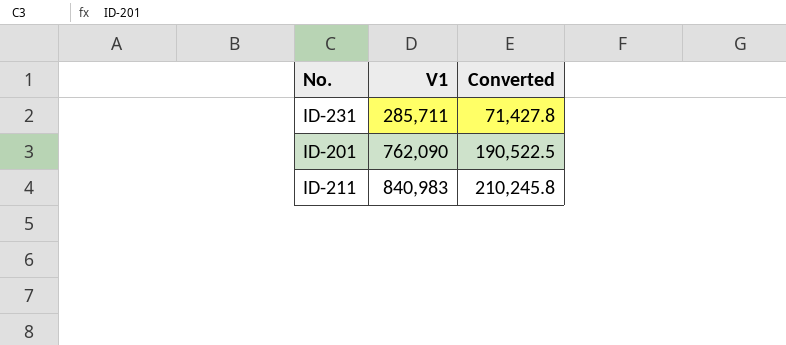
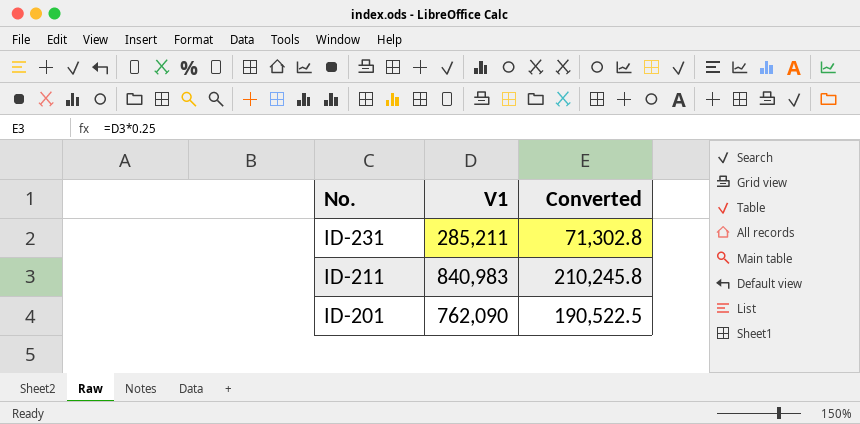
row order: V1 ascending -> No. descending
ID-231 | V1: 285,711 -> 285,211
ID-231 | Converted: 71,427.8 -> 71,302.8

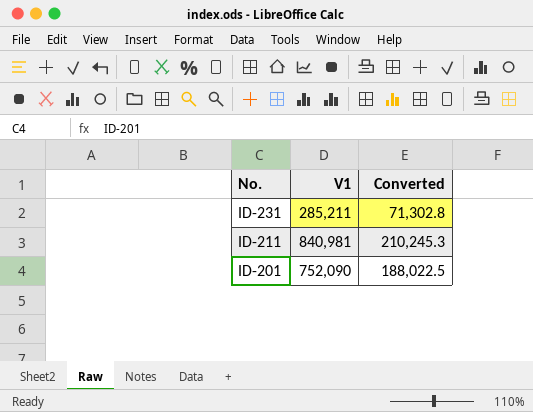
ID-211 | V1: 840,983 -> 840,981
ID-211 | Converted: 210,245.8 -> 210,245.3
ID-201 | V1: 762,090 -> 752,090
ID-201 | Converted: 190,522.5 -> 188,022.5

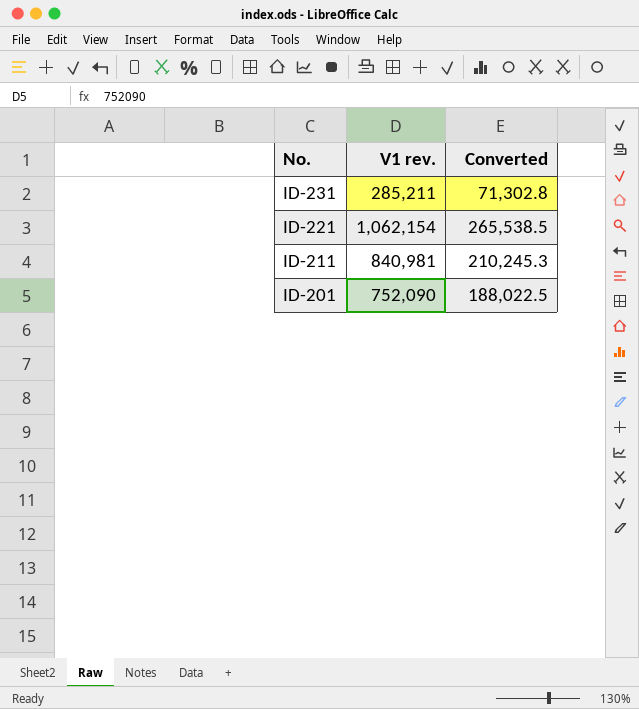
column name: V1 -> V1 rev.
row ID-221: none -> 1,062,154 | 265,538.5

